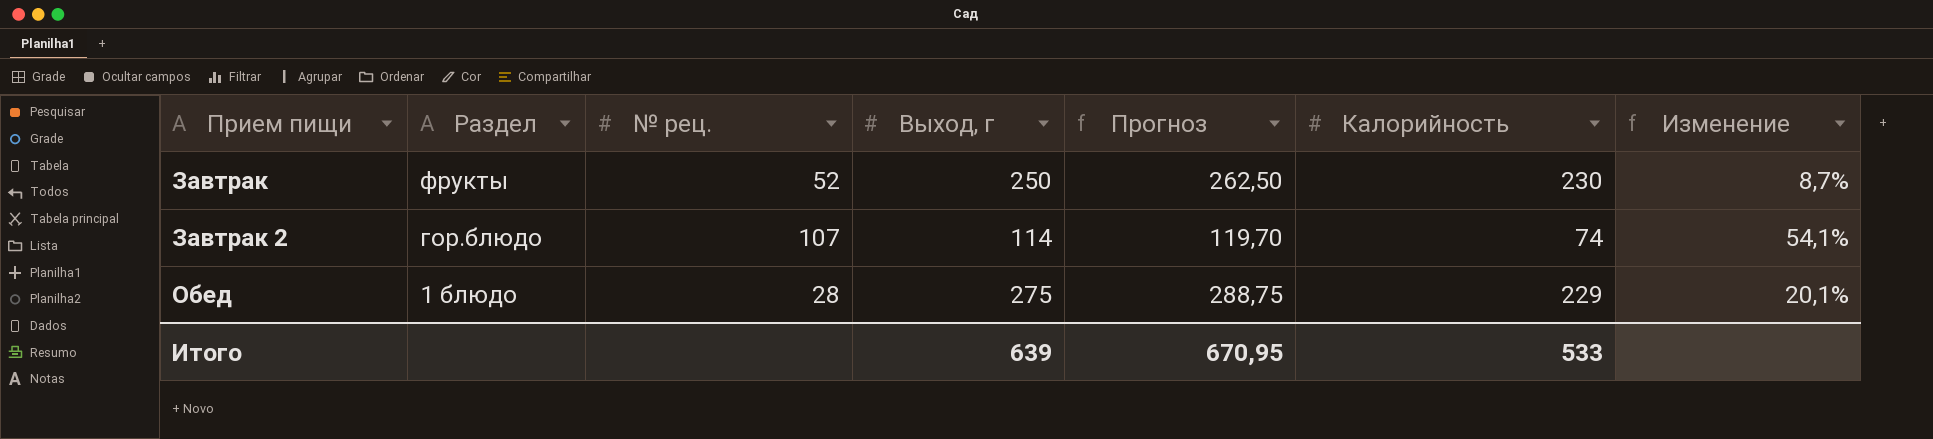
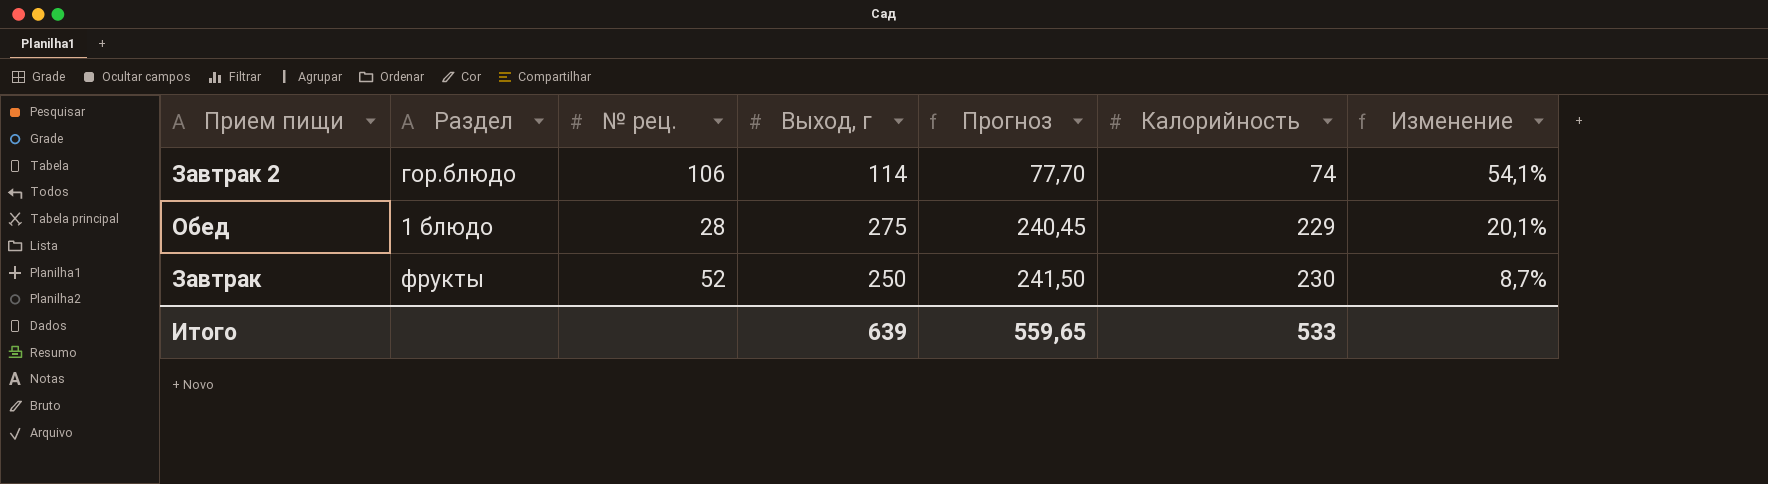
row order: Прием пищи ascending -> Прогноз ascending
column Прогноз | formula: [Выход, г] * 1,05 -> [Калорийность] * 1,05
Завтрак 2 | № рец.: 107 -> 106
Итого | Прогноз: 670,95 -> 559,65

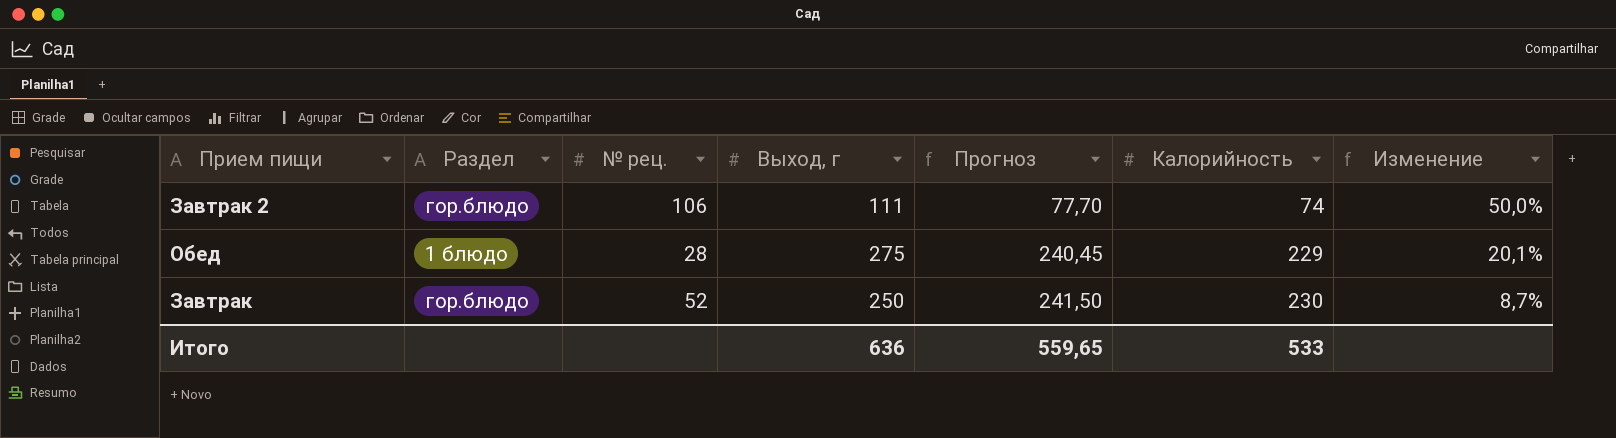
Завтрак 2 | Выход, г: 114 -> 111
Завтрак 2 | Изменение: 54,1% -> 50,0%
Завтрак | Раздел: фрукты -> гор.блюдо
Итого | Выход, г: 639 -> 636

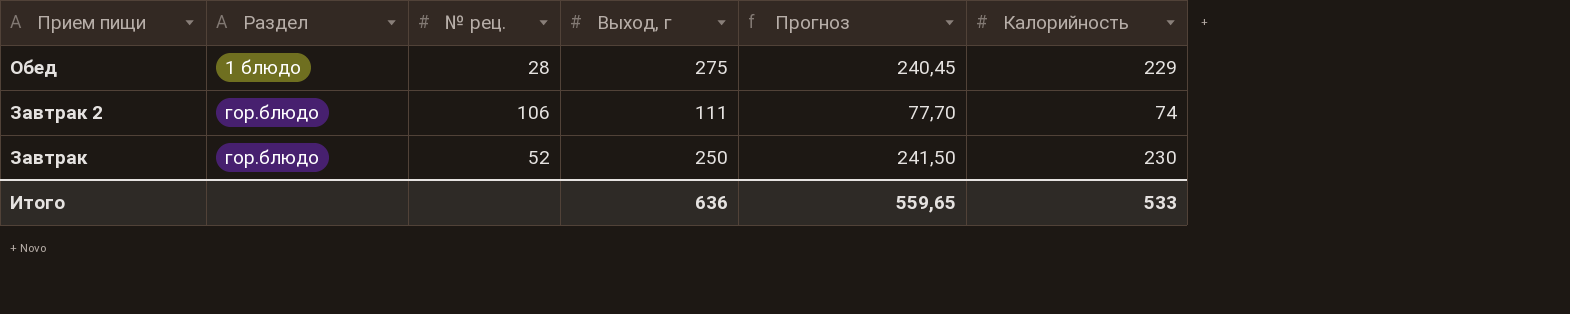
row order: Прогноз ascending -> Прием пищи descending
column Изменение | formula: ([Выход, г] - [Калорийность]) / [Калорийность] -> none

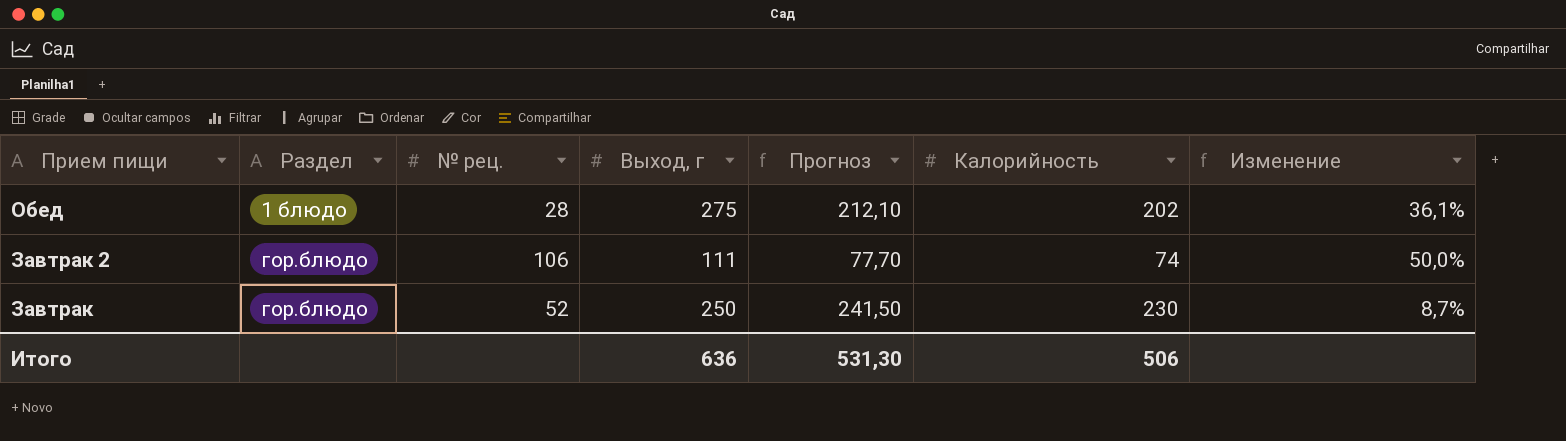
column Изменение | formula: none -> ([Выход, г] - [Калорийность]) / [Калорийность]
Обед | Прогноз: 240,45 -> 212,10
Обед | Калорийность: 229 -> 202
Итого | Прогноз: 559,65 -> 531,30
Итого | Калорийность: 533 -> 506

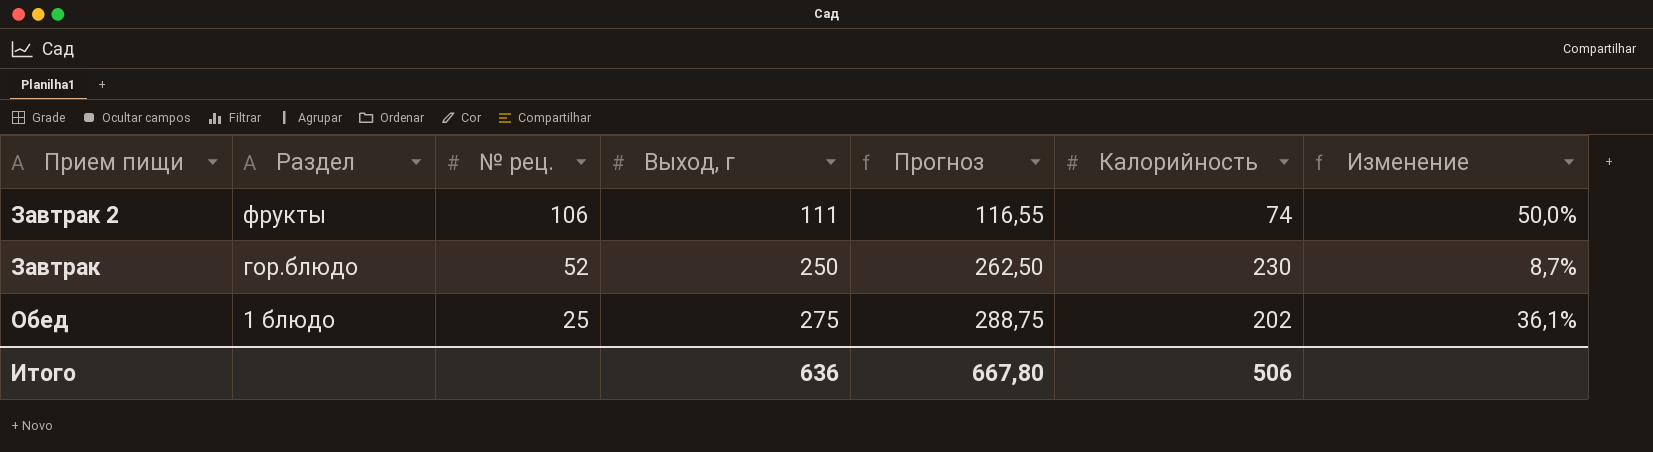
row order: Прием пищи descending -> Раздел descending
column Прогноз | formula: [Калорийность] * 1,05 -> [Выход, г] * 1,05
Завтрак 2 | Раздел: гор.блюдо -> фрукты
Обед | № рец.: 28 -> 25
Итого | Прогноз: 531,30 -> 667,80

